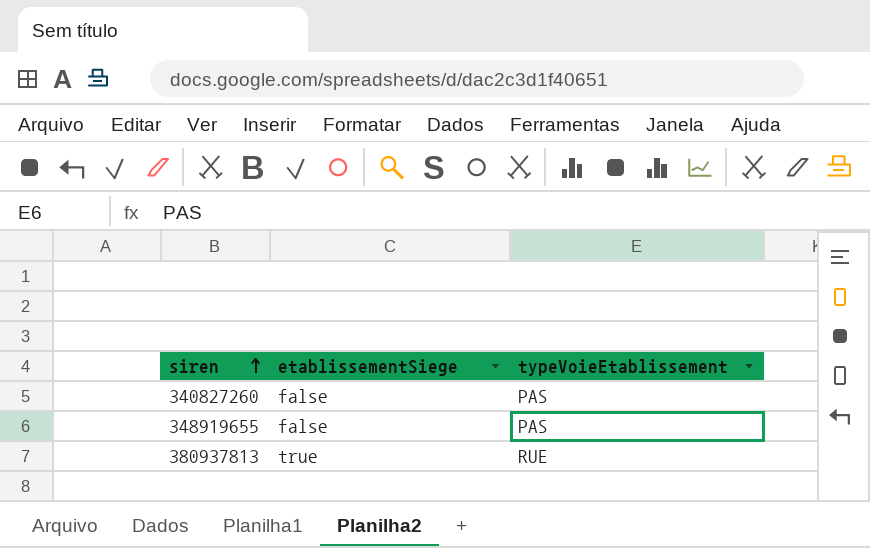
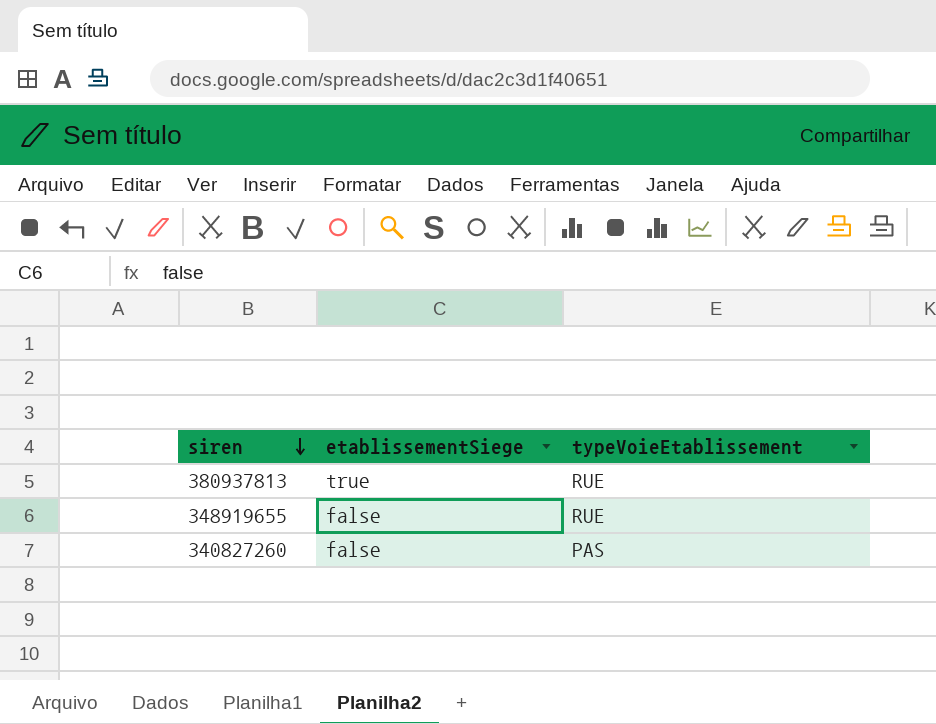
row order: siren ascending -> siren descending
348919655 | typeVoieEtablissement: PAS -> RUE

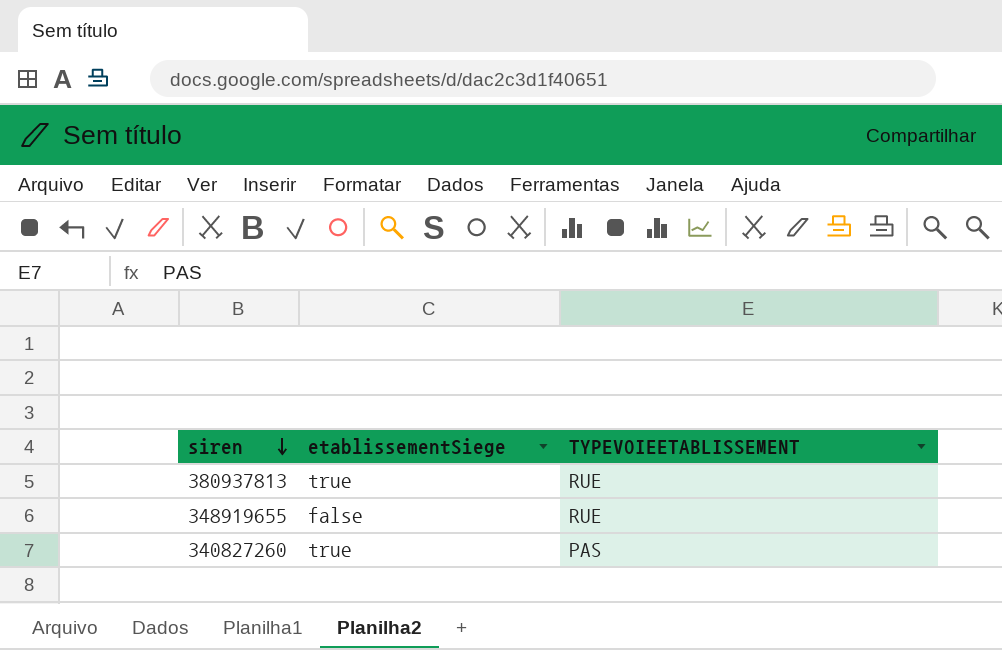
column name: typeVoieEtablissement -> TYPEVOIEETABLISSEMENT
340827260 | etablissementSiege: false -> true

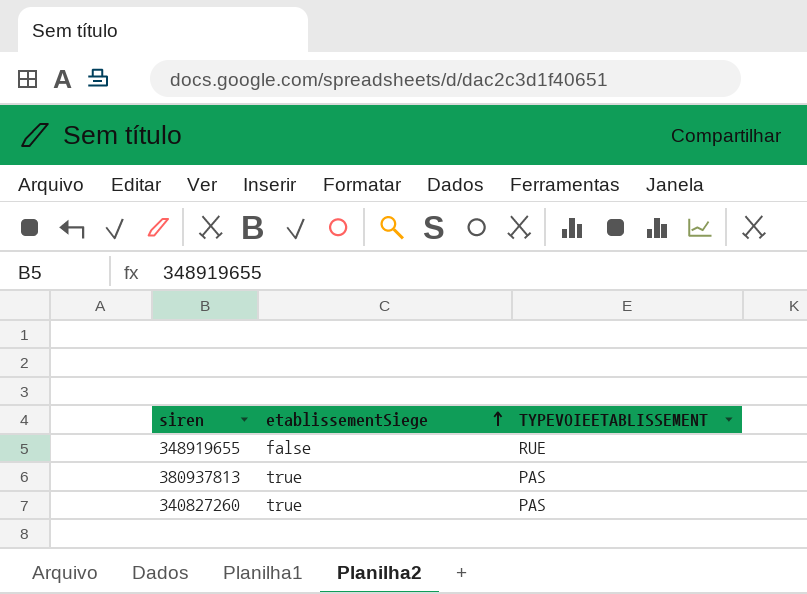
row order: siren descending -> etablissementSiege ascending
380937813 | TYPEVOIEETABLISSEMENT: RUE -> PAS

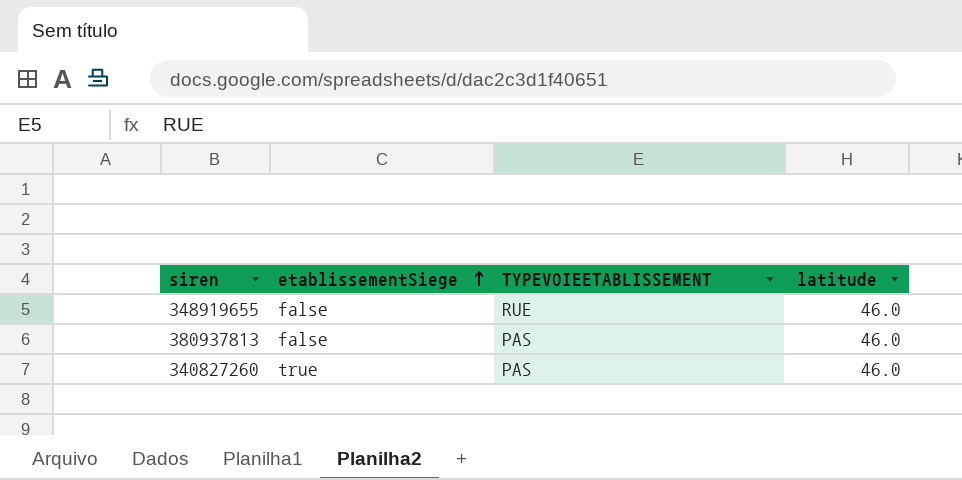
column latitude | position: none -> 4
380937813 | etablissementSiege: true -> false

